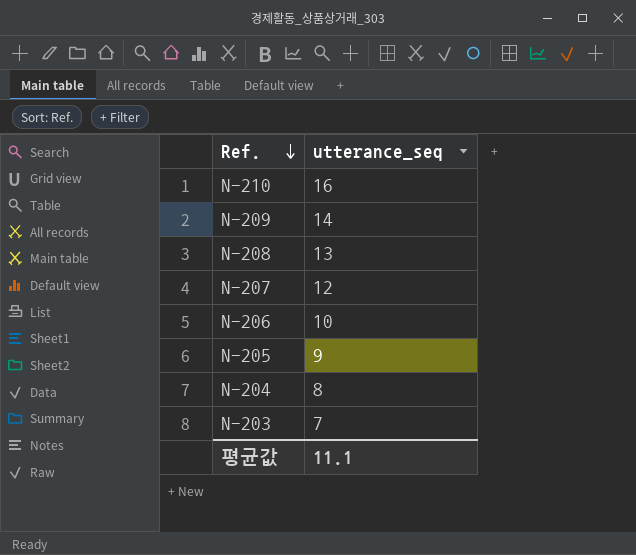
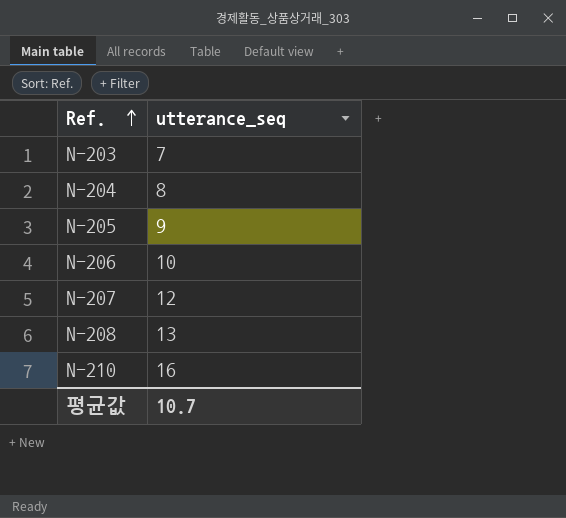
row order: Ref. descending -> Ref. ascending
row N-209: 14 -> none
평균값 | utterance_seq: 11.1 -> 10.7

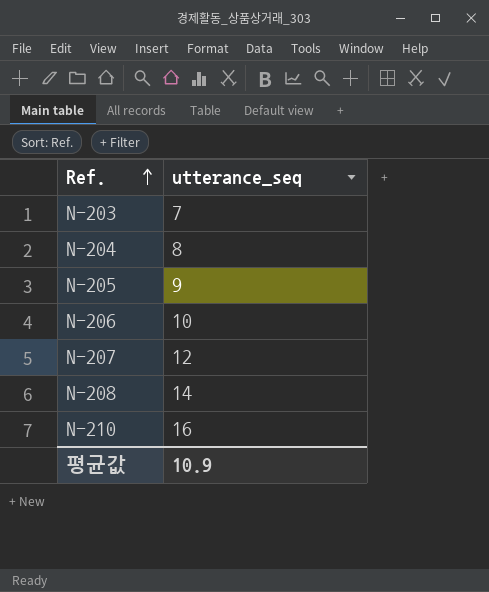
N-208 | utterance_seq: 13 -> 14
평균값 | utterance_seq: 10.7 -> 10.9

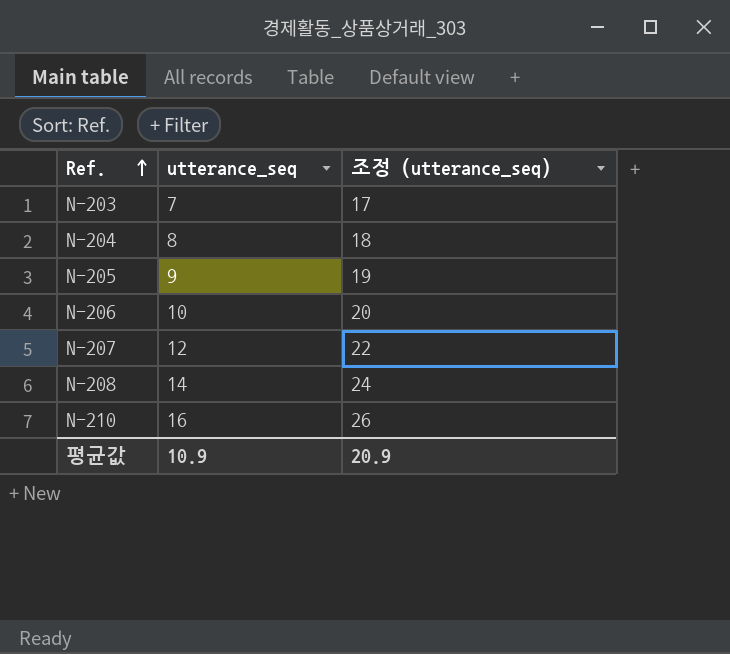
column 조정 (utterance_seq) | formula: none -> [utterance_seq] + 10

